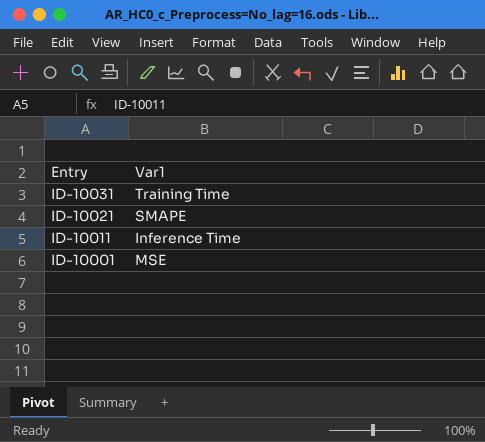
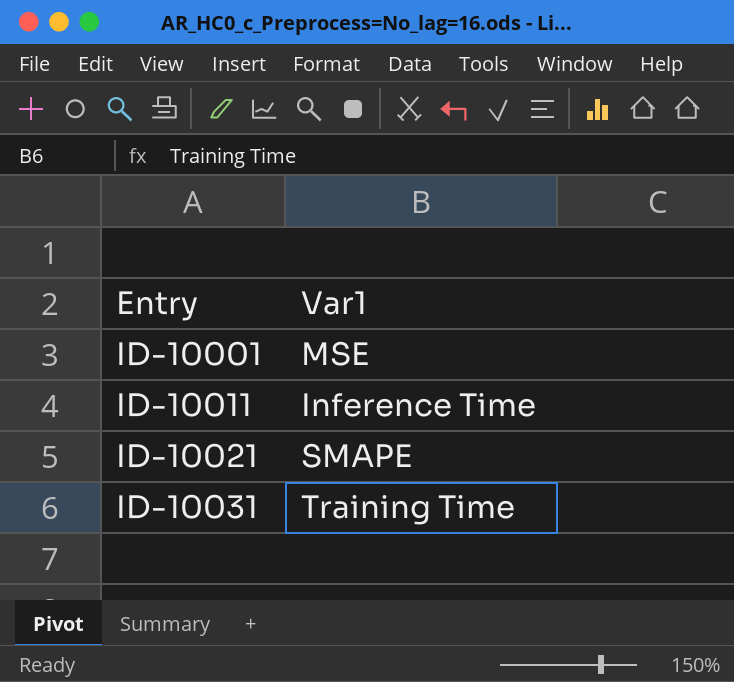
row order: Entry descending -> Entry ascending

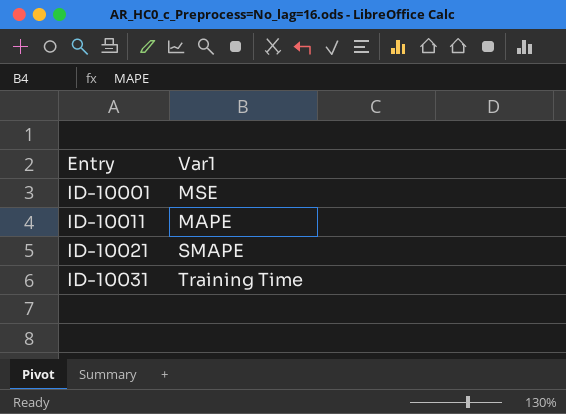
ID-10011 | Var1: Inference Time -> MAPE

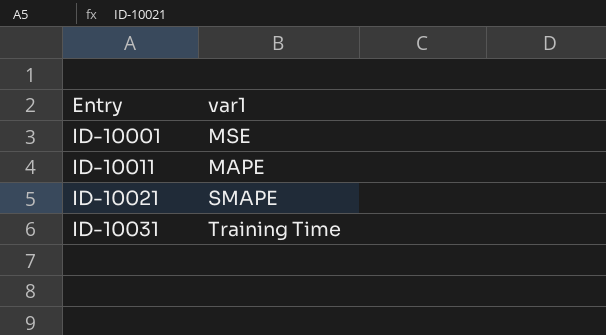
column name: Var1 -> var1

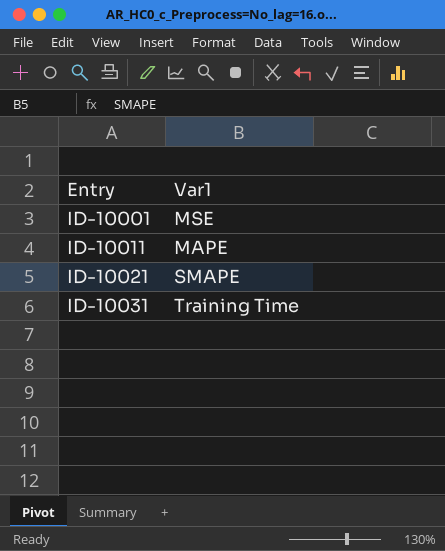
column name: var1 -> Var1

